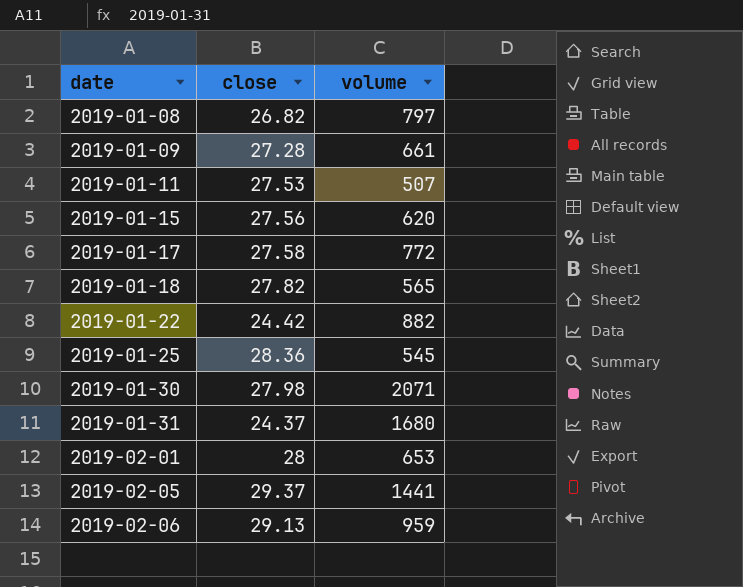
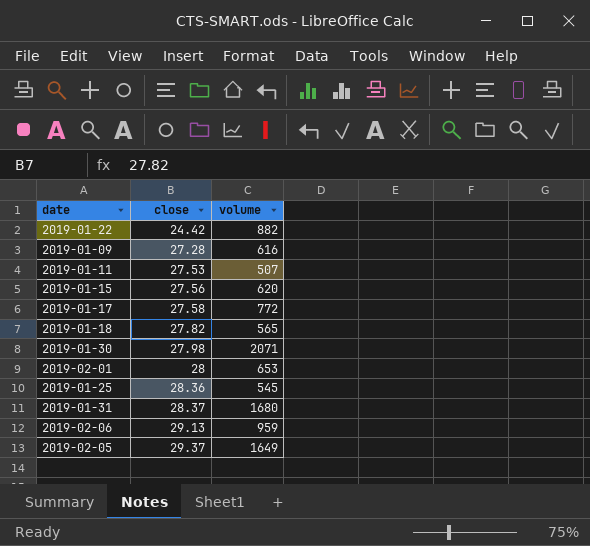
row order: date ascending -> close ascending
row 2019-01-08: 26.82 | 797 -> none
2019-01-09 | volume: 661 -> 616
2019-01-31 | close: 24.37 -> 28.37
2019-02-05 | volume: 1441 -> 1649

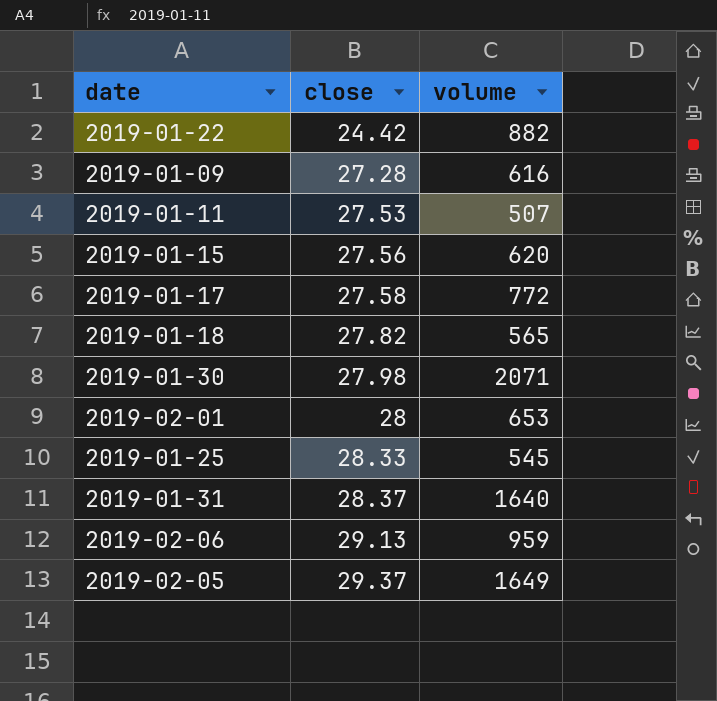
2019-01-25 | close: 28.36 -> 28.33
2019-01-31 | volume: 1680 -> 1640

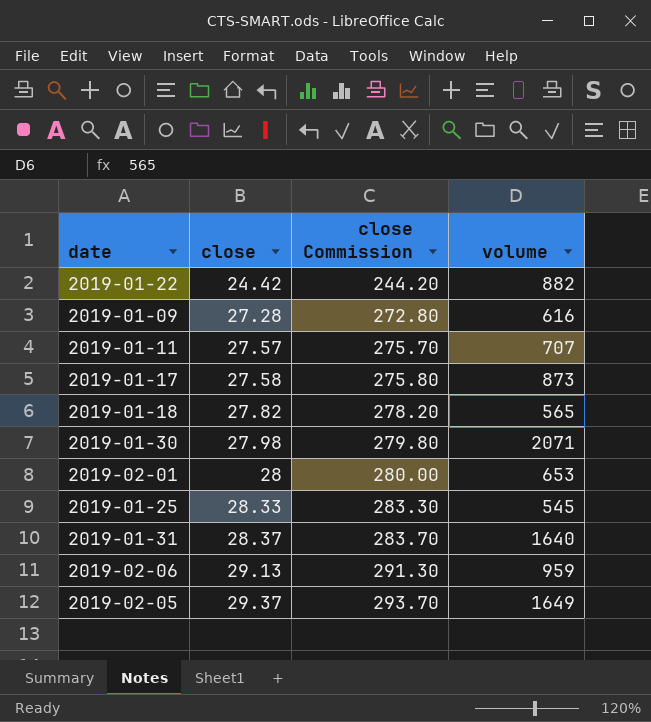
column close Commission | formula: none -> [close] * 10
row 2019-01-15: 27.56 | 620 -> none
2019-01-11 | close: 27.53 -> 27.57
2019-01-11 | volume: 507 -> 707
2019-01-17 | volume: 772 -> 873

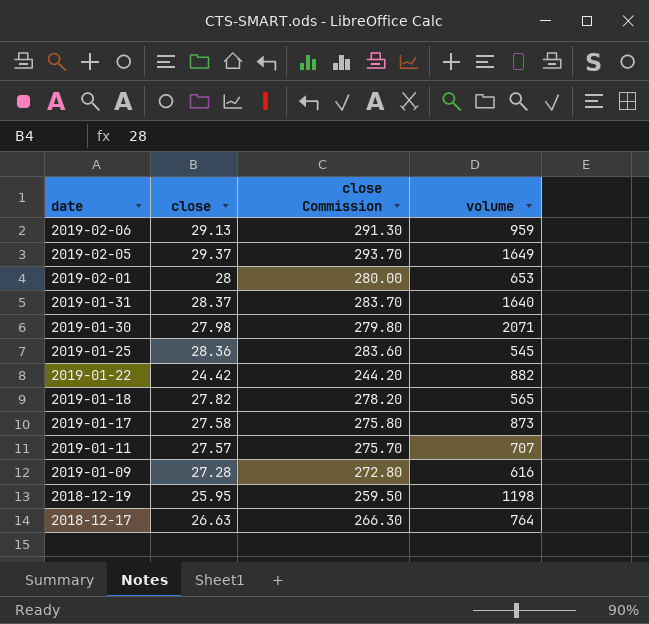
row order: close ascending -> date descending
2019-01-25 | close: 28.33 -> 28.36
2019-01-25 | close Commission: 283.30 -> 283.60
row 2018-12-19: none -> 25.95 | 259.50 | 1198
row 2018-12-17: none -> 26.63 | 266.30 | 764

